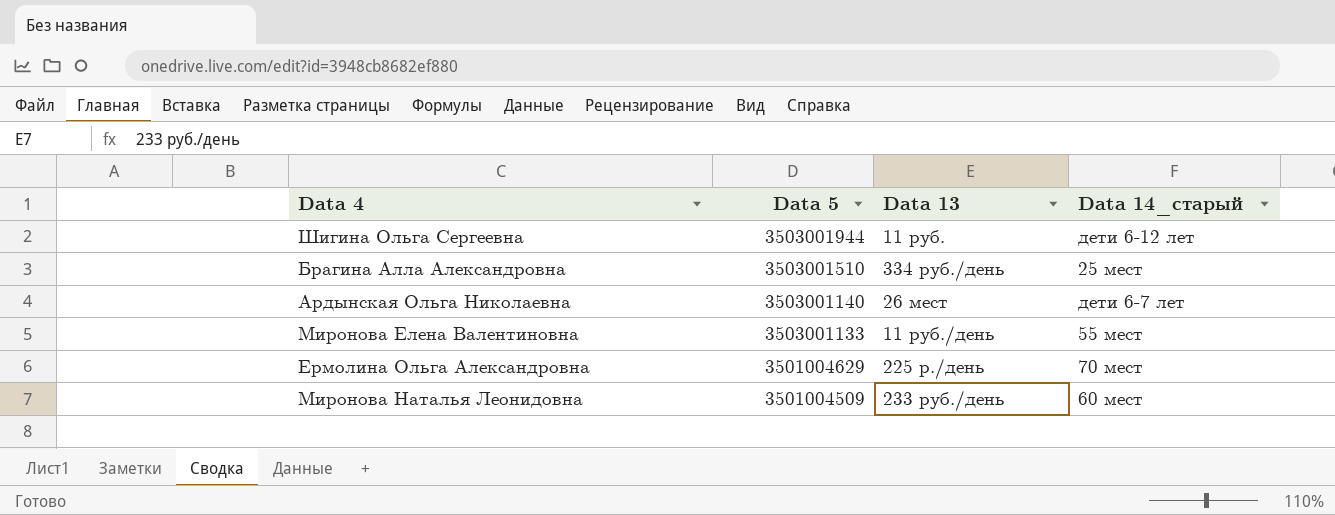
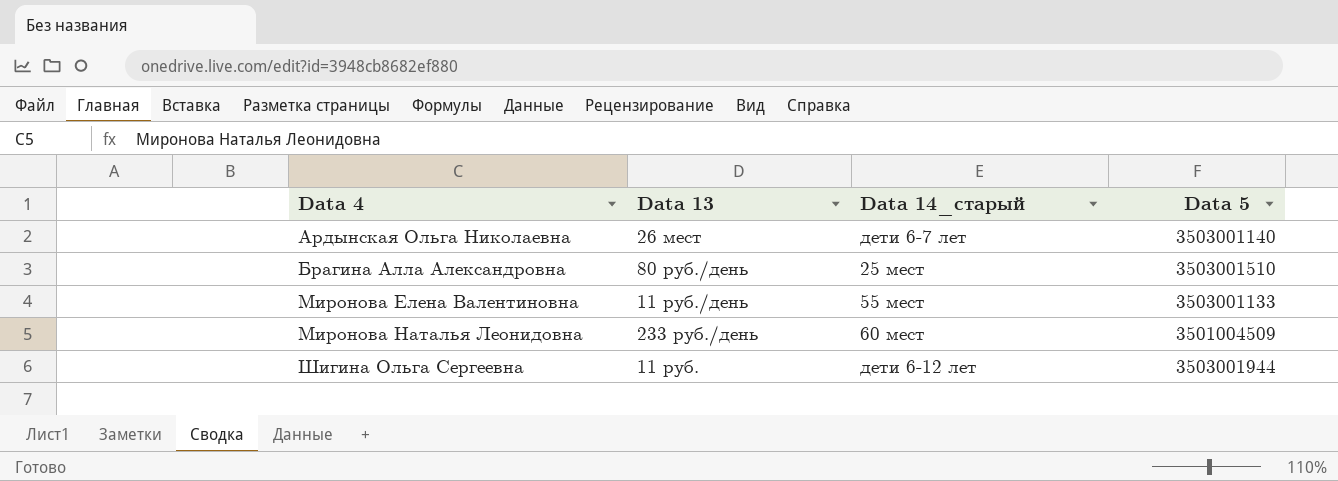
row order: Data 5 descending -> Data 4 ascending
column Data 5 | position: 2 -> 4
row Ермолина Ольга Александровна: 3501004629 | 225 р./день | 70 мест -> none
Брагина Алла Александровна | Data 13: 334 руб./день -> 80 руб./день

